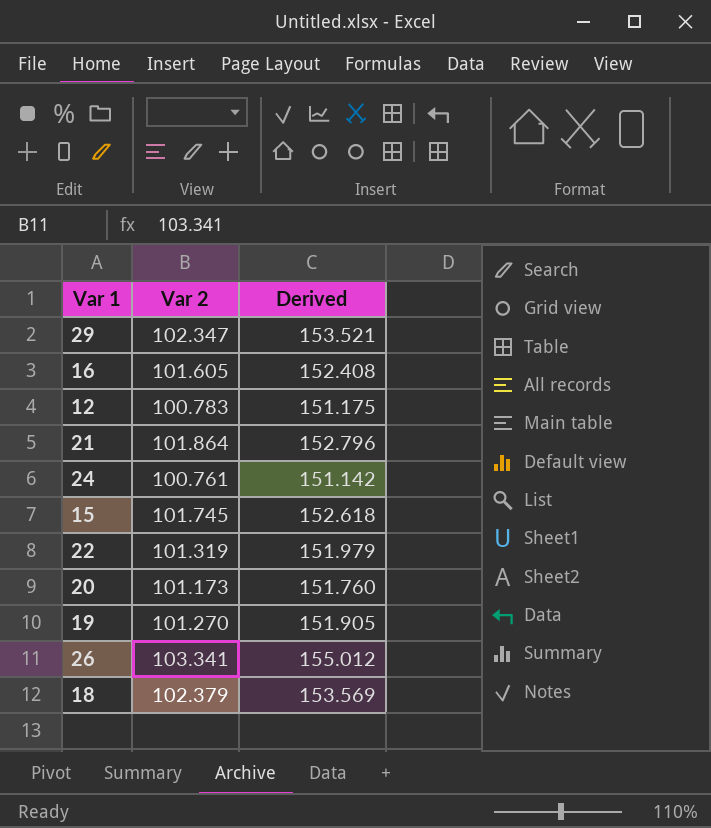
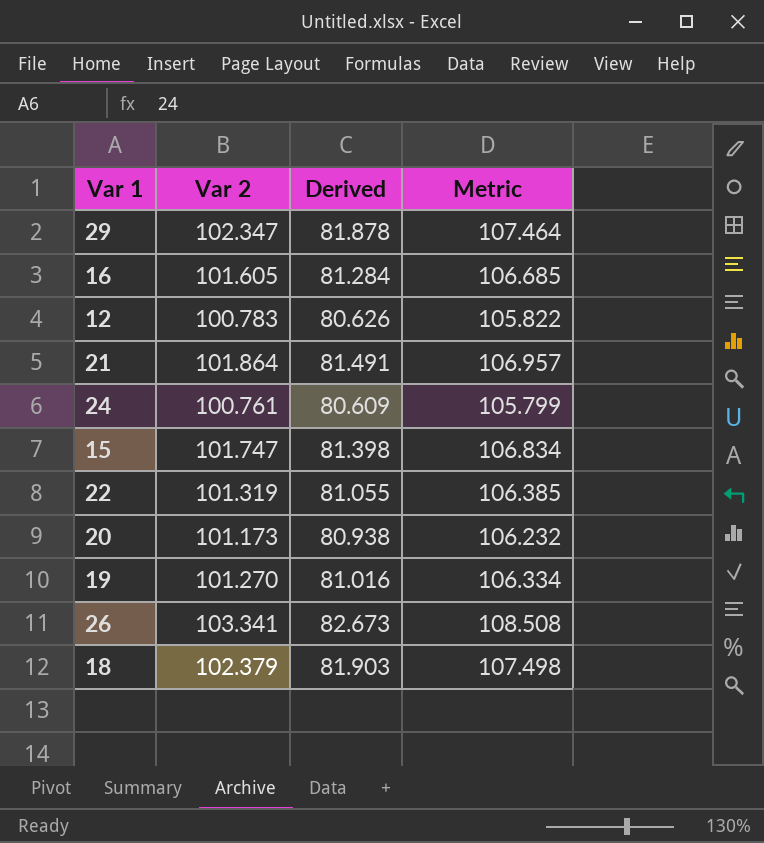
column Derived | formula: [Var 2] * 1.5 -> [Var 2] * 0.8
column Metric | formula: none -> [Var 2] * 1.05
15 | Var 2: 101.745 -> 101.747

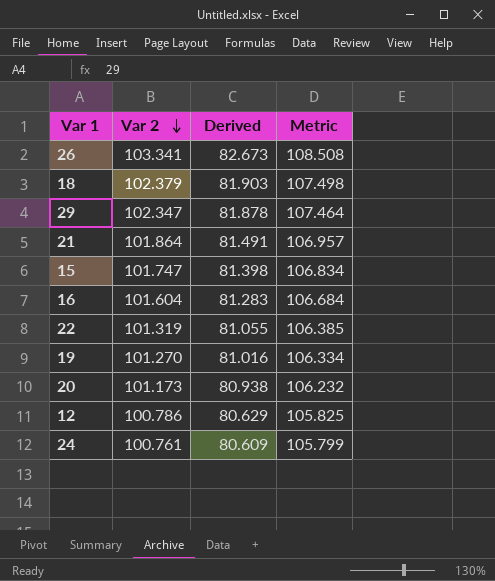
row order: none -> Var 2 descending
16 | Var 2: 101.605 -> 101.604
16 | Derived: 81.284 -> 81.283
16 | Metric: 106.685 -> 106.684
12 | Var 2: 100.783 -> 100.786
12 | Derived: 80.626 -> 80.629
12 | Metric: 105.822 -> 105.825

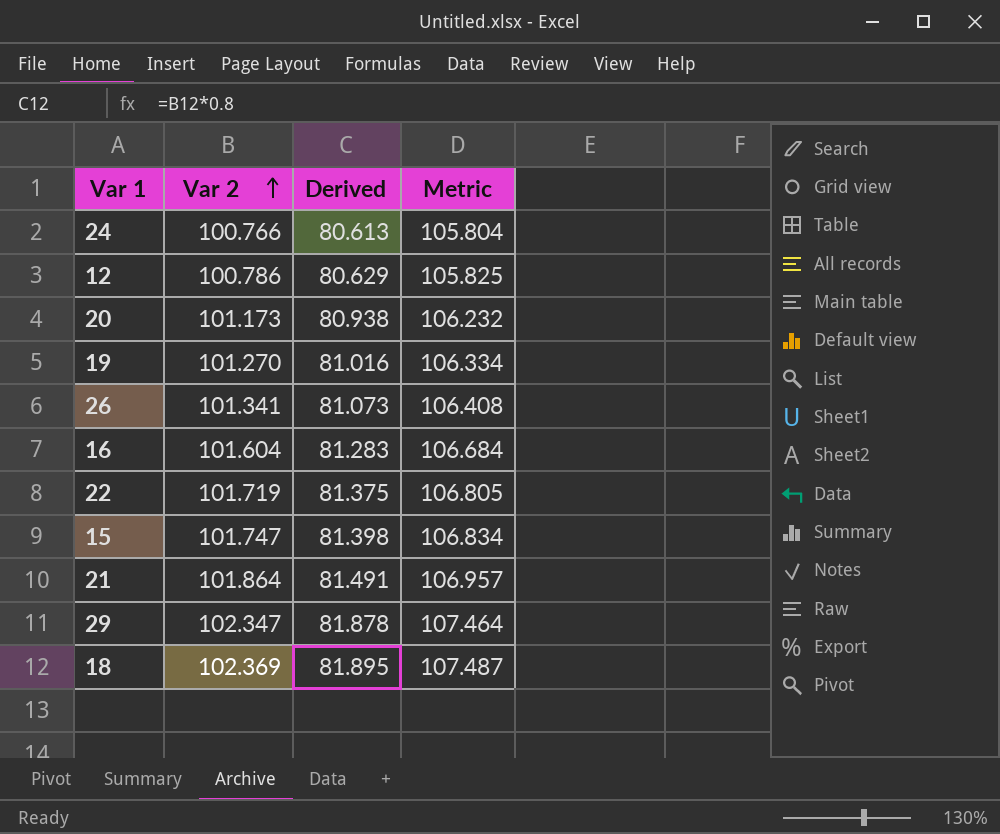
row order: Var 2 descending -> Var 2 ascending
24 | Var 2: 100.761 -> 100.766
24 | Derived: 80.609 -> 80.613
24 | Metric: 105.799 -> 105.804
26 | Var 2: 103.341 -> 101.341
26 | Derived: 82.673 -> 81.073
26 | Metric: 108.508 -> 106.408
22 | Var 2: 101.319 -> 101.719
22 | Derived: 81.055 -> 81.375
22 | Metric: 106.385 -> 106.805
18 | Var 2: 102.379 -> 102.369
18 | Derived: 81.903 -> 81.895
18 | Metric: 107.498 -> 107.487

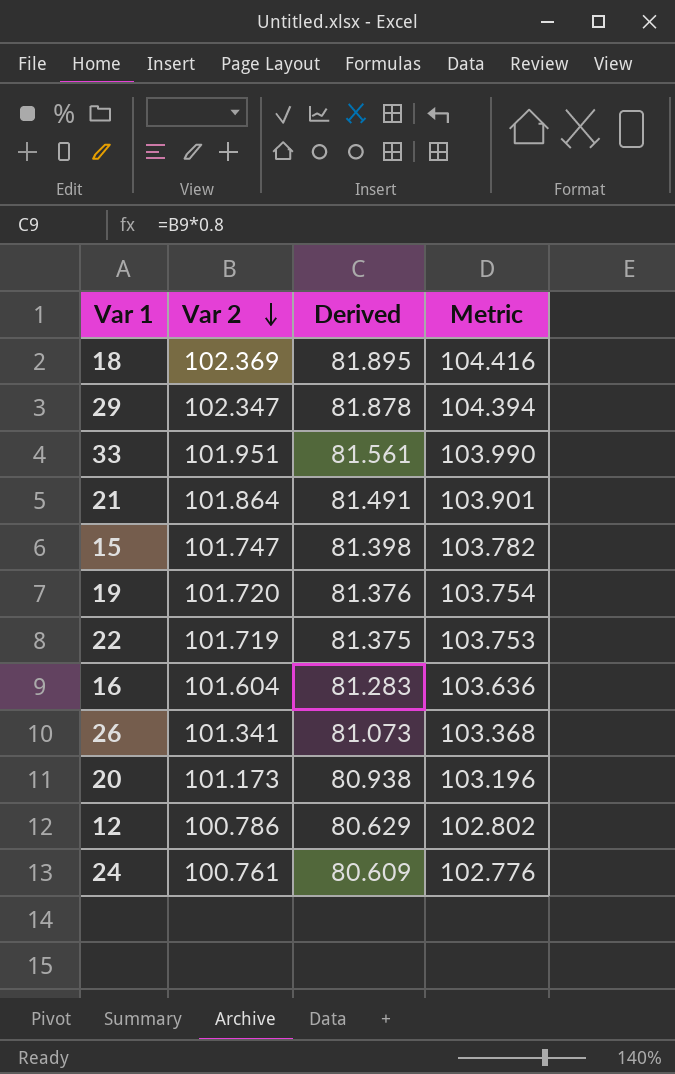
row order: Var 2 ascending -> Var 2 descending
column Metric | formula: [Var 2] * 1.05 -> [Var 2] * 1.02
row 33: none -> 101.951 | 81.561 | 103.990
19 | Var 2: 101.270 -> 101.720
19 | Derived: 81.016 -> 81.376
24 | Var 2: 100.766 -> 100.761
24 | Derived: 80.613 -> 80.609

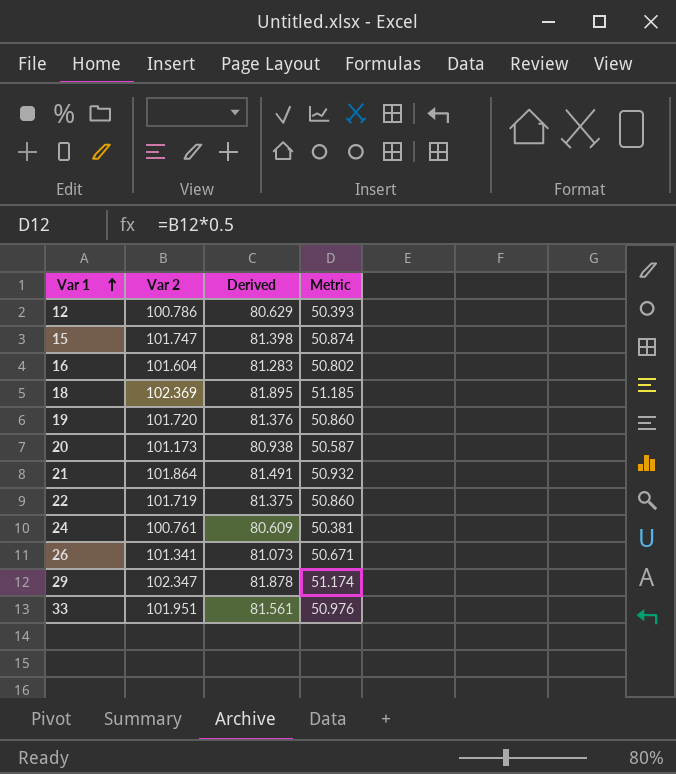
row order: Var 2 descending -> Var 1 ascending
column Metric | formula: [Var 2] * 1.02 -> [Var 2] * 0.5

